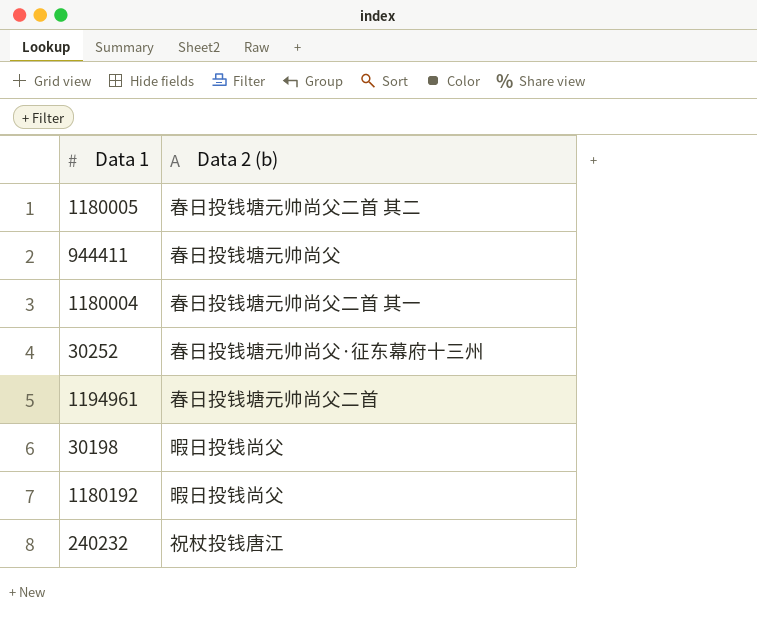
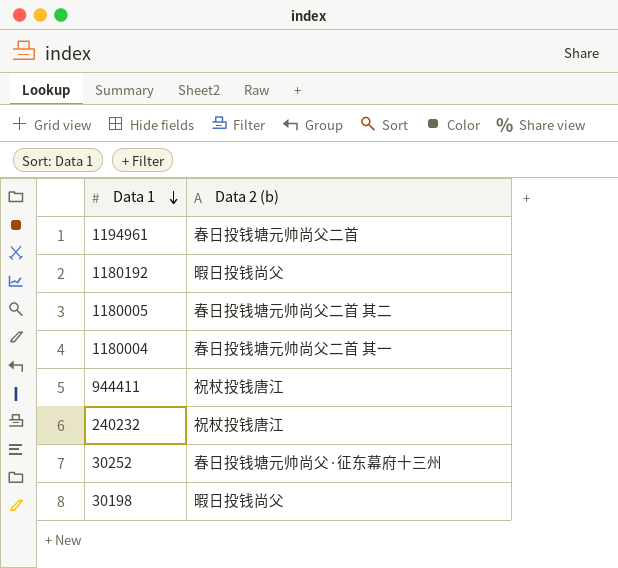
row order: none -> Data 1 descending
944411 | Data 2 (b): 春日投钱塘元帅尚父 -> 祝杖投钱唐江

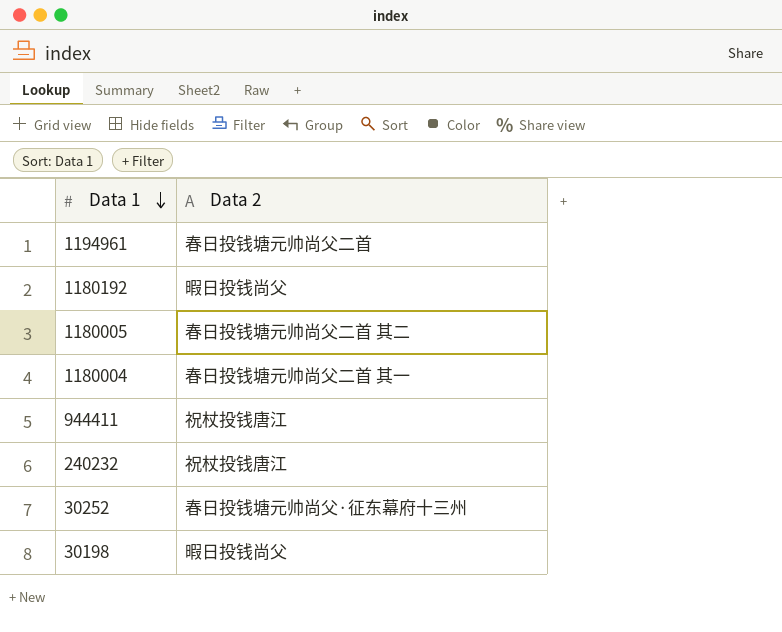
column name: Data 2 (b) -> Data 2

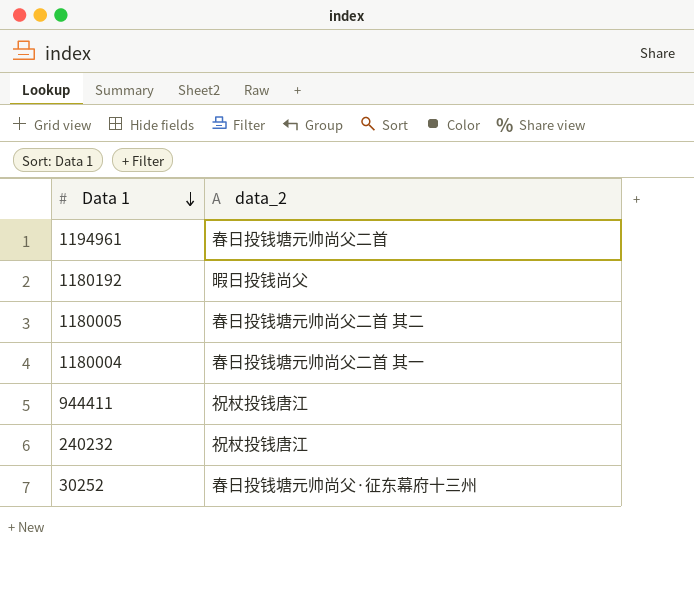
column name: Data 2 -> data_2
row 30198: 暇日投钱尚父 -> none

